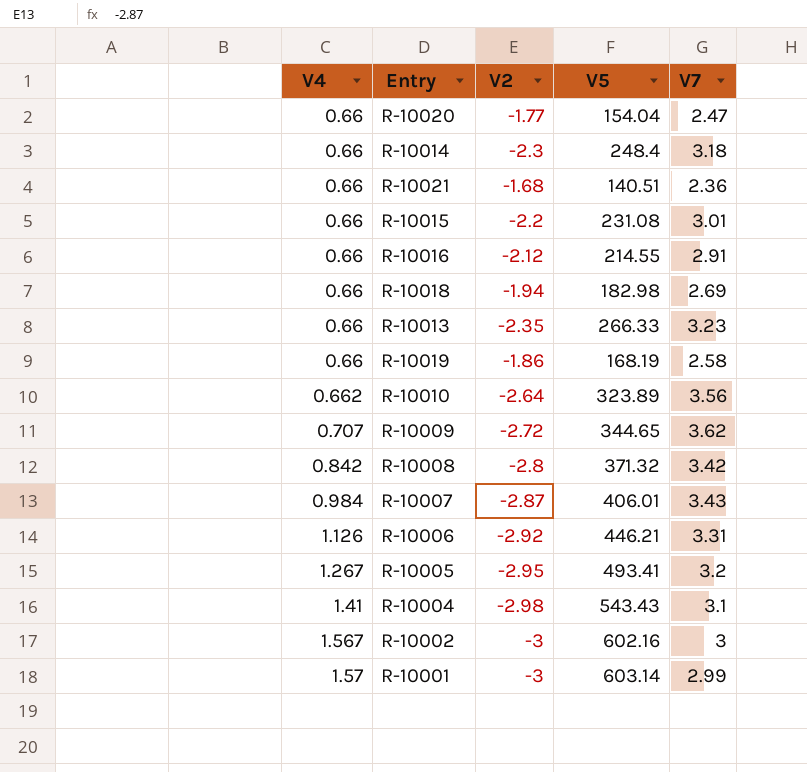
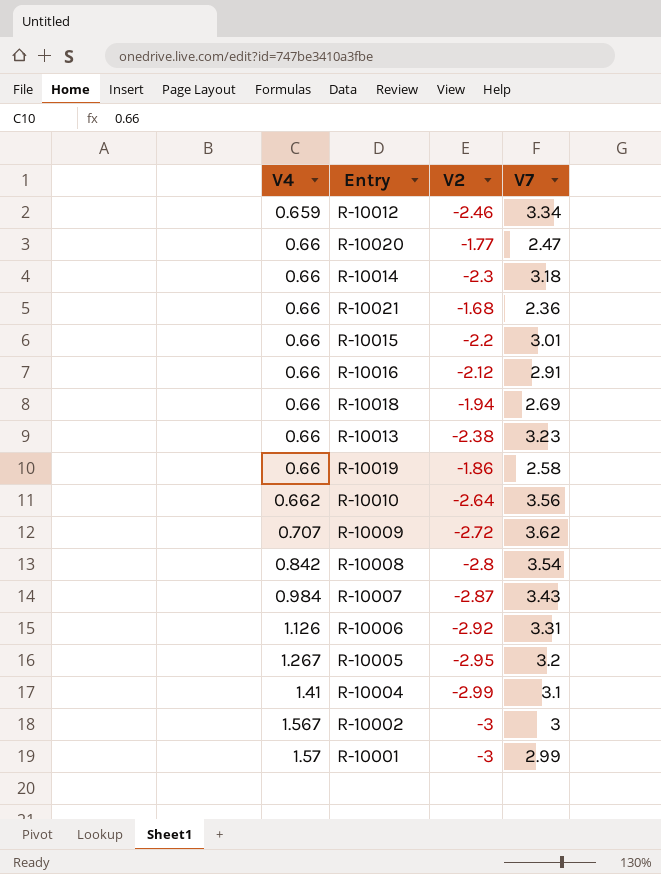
column V5 | position: 4 -> none
row R-10012: none -> 0.659 | -2.46 | 3.34
R-10013 | V2: -2.35 -> -2.38
R-10008 | V7: 3.42 -> 3.54
R-10004 | V2: -2.98 -> -2.99

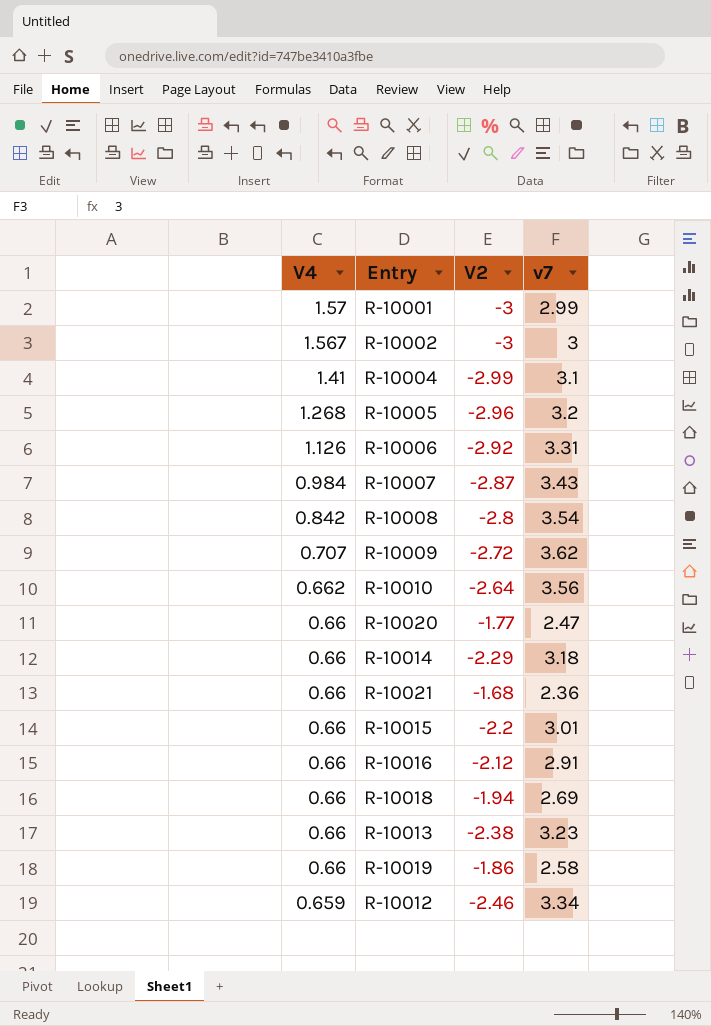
row order: V4 ascending -> V4 descending
column name: V7 -> v7
R-10005 | V4: 1.267 -> 1.268
R-10005 | V2: -2.95 -> -2.96
R-10014 | V2: -2.3 -> -2.29

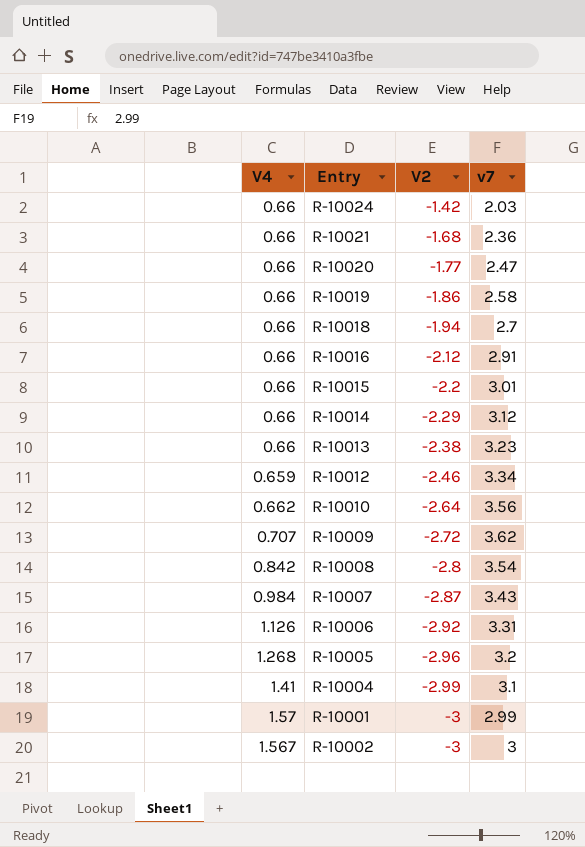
row order: V4 descending -> V2 descending
row R-10024: none -> 0.66 | -1.42 | 2.03
R-10018 | v7: 2.69 -> 2.7
R-10014 | v7: 3.18 -> 3.12

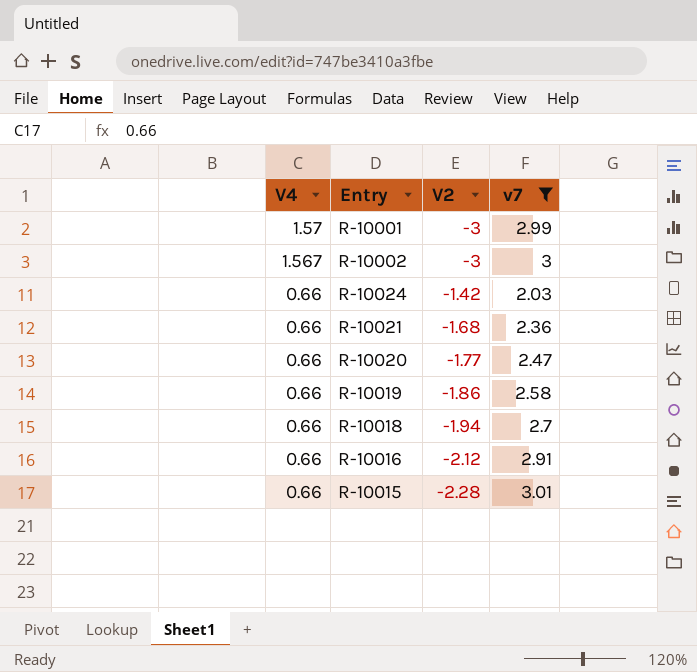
filter: none -> v7 <= 3.01
row order: V2 descending -> V4 descending
R-10015 | V2: -2.2 -> -2.28

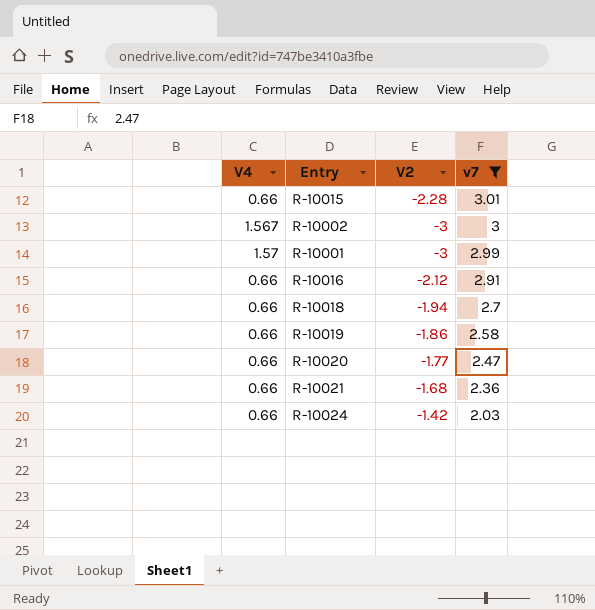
row order: V4 descending -> v7 descending

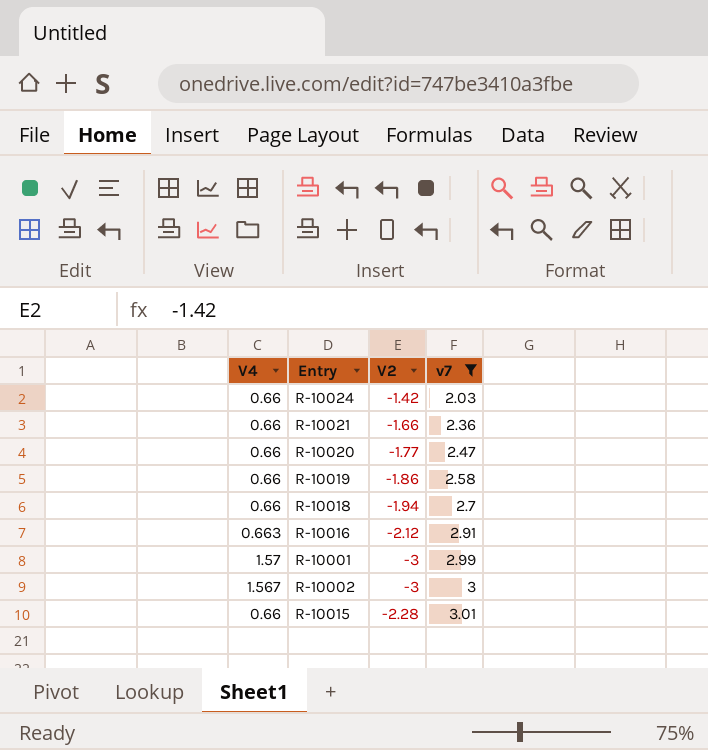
row order: v7 descending -> v7 ascending
R-10021 | V2: -1.68 -> -1.66
R-10016 | V4: 0.66 -> 0.663

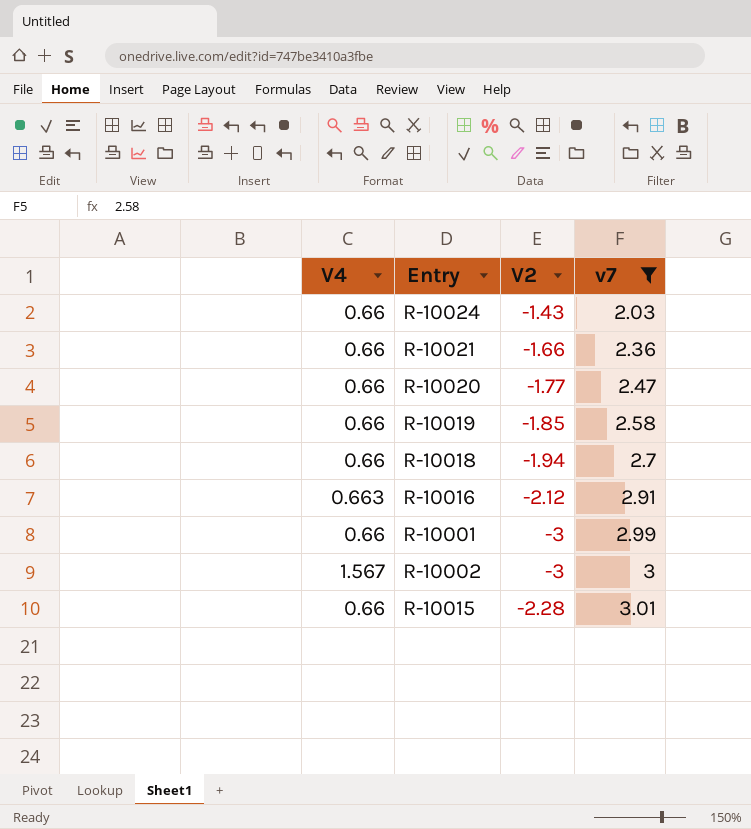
R-10024 | V2: -1.42 -> -1.43
R-10019 | V2: -1.86 -> -1.85
R-10001 | V4: 1.57 -> 0.66

